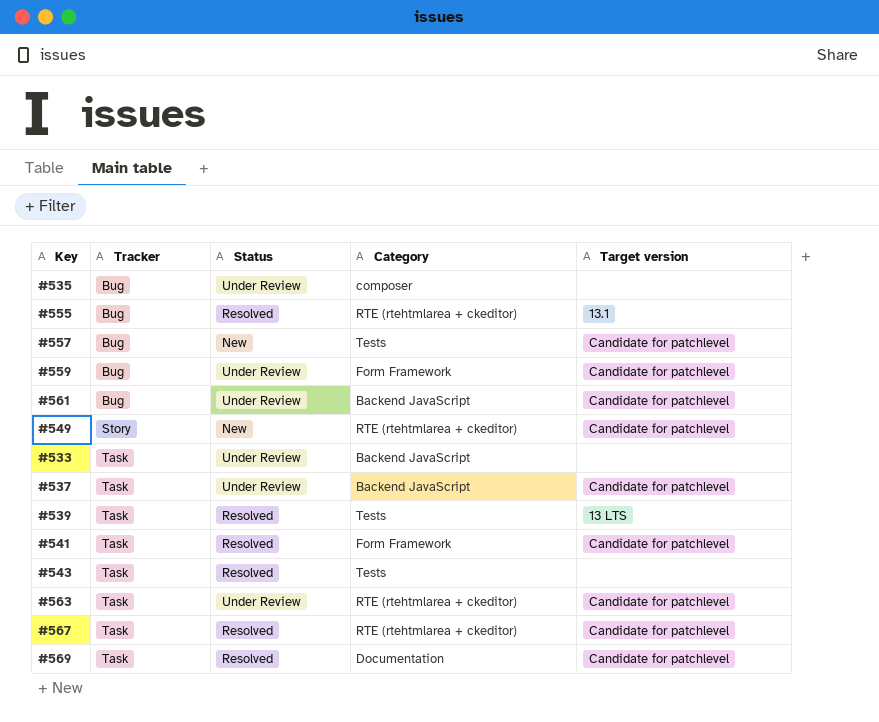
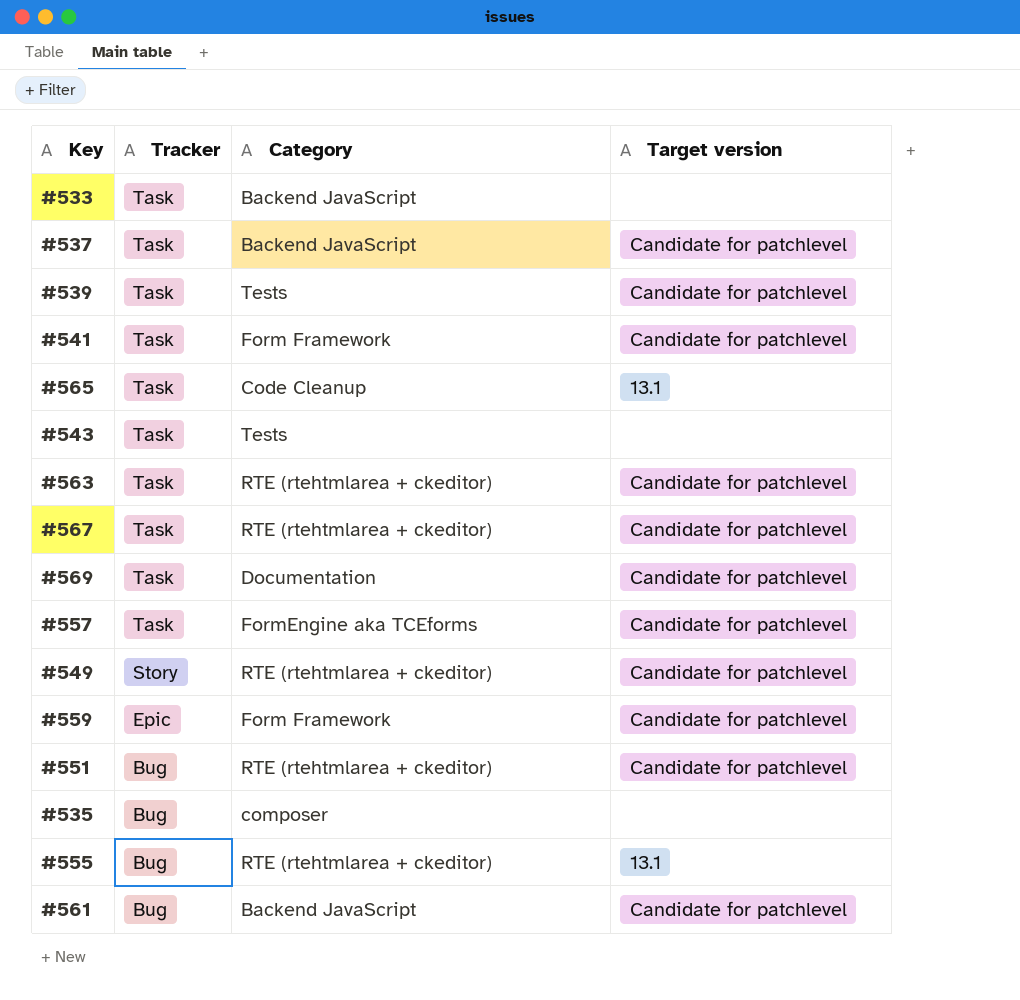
row order: Tracker ascending -> Tracker descending
column Status | position: 3 -> none
#539 | Target version: 13 LTS -> Candidate for patchlevel
row #565: none -> Task | Code Cleanup | 13.1
#557 | Tracker: Bug -> Task
#557 | Category: Tests -> FormEngine aka TCEforms
#559 | Tracker: Bug -> Epic
row #551: none -> Bug | RTE (rtehtmlarea + ckeditor) | Candidate for patchlevel

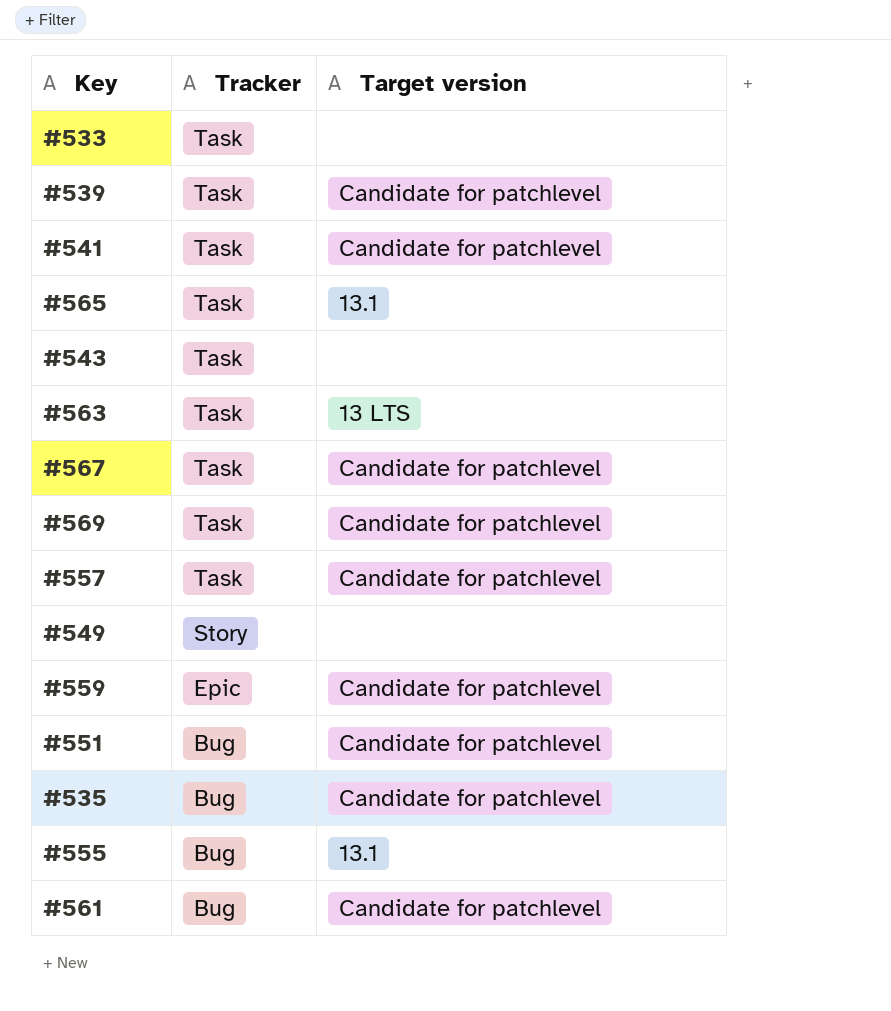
column Category | position: 3 -> none
row #537: Task | Backend JavaScript | Candidate for patchlevel -> none
#563 | Target version: Candidate for patchlevel -> 13 LTS
#549 | Target version: Candidate for patchlevel -> none
#535 | Target version: none -> Candidate for patchlevel

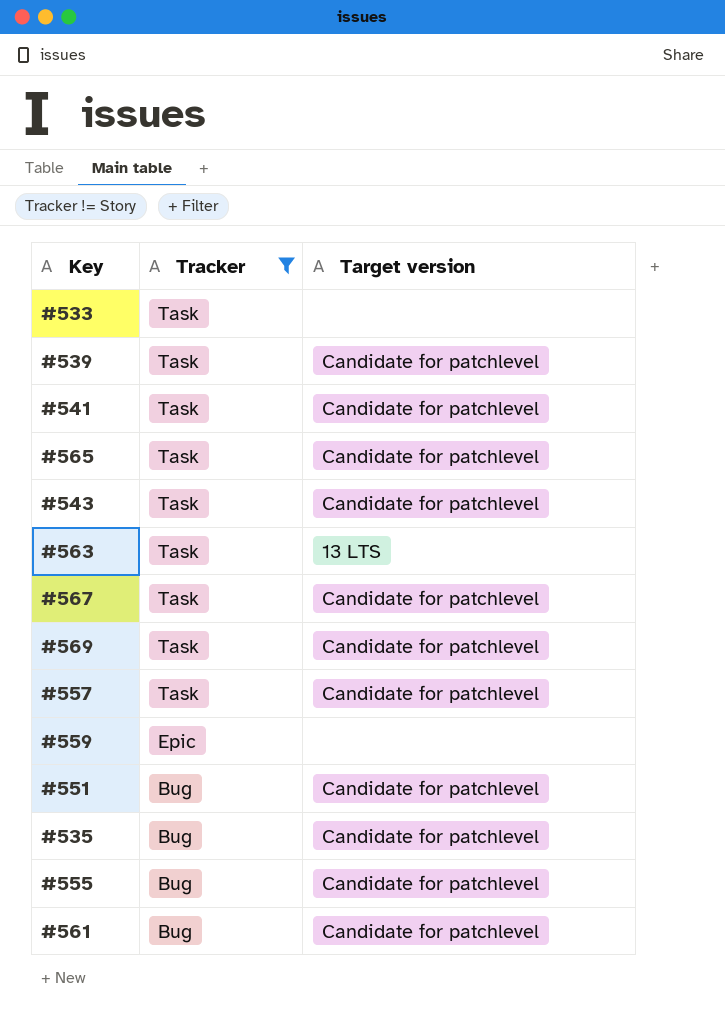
filter: none -> Tracker != Story
#565 | Target version: 13.1 -> Candidate for patchlevel
#543 | Target version: none -> Candidate for patchlevel
#559 | Target version: Candidate for patchlevel -> none
#555 | Target version: 13.1 -> Candidate for patchlevel

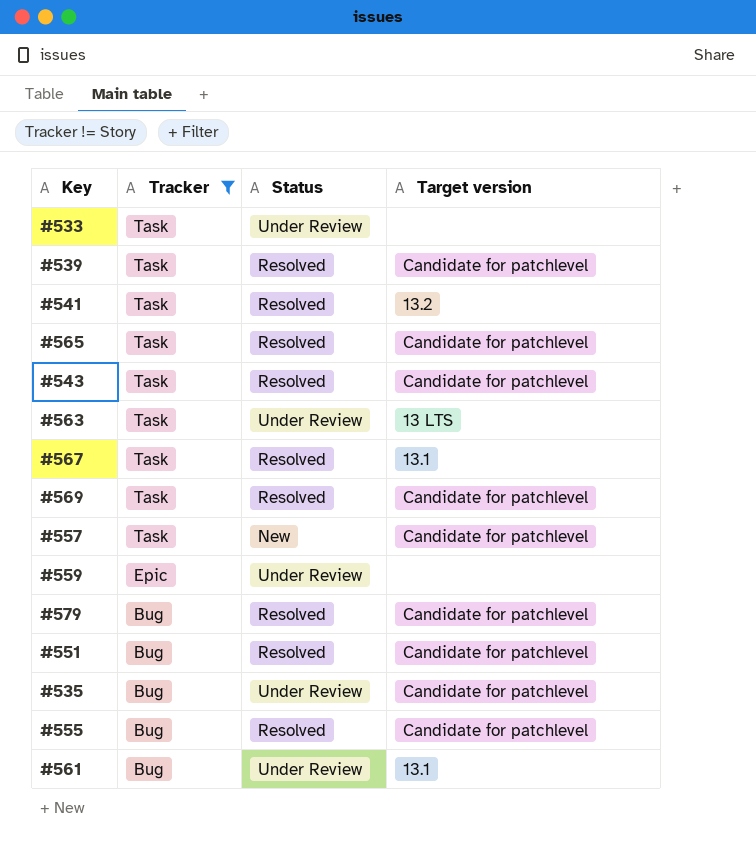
column Status | position: none -> 3
#541 | Target version: Candidate for patchlevel -> 13.2
#567 | Target version: Candidate for patchlevel -> 13.1
row #579: none -> Bug | Resolved | Candidate for patchlevel
#561 | Target version: Candidate for patchlevel -> 13.1

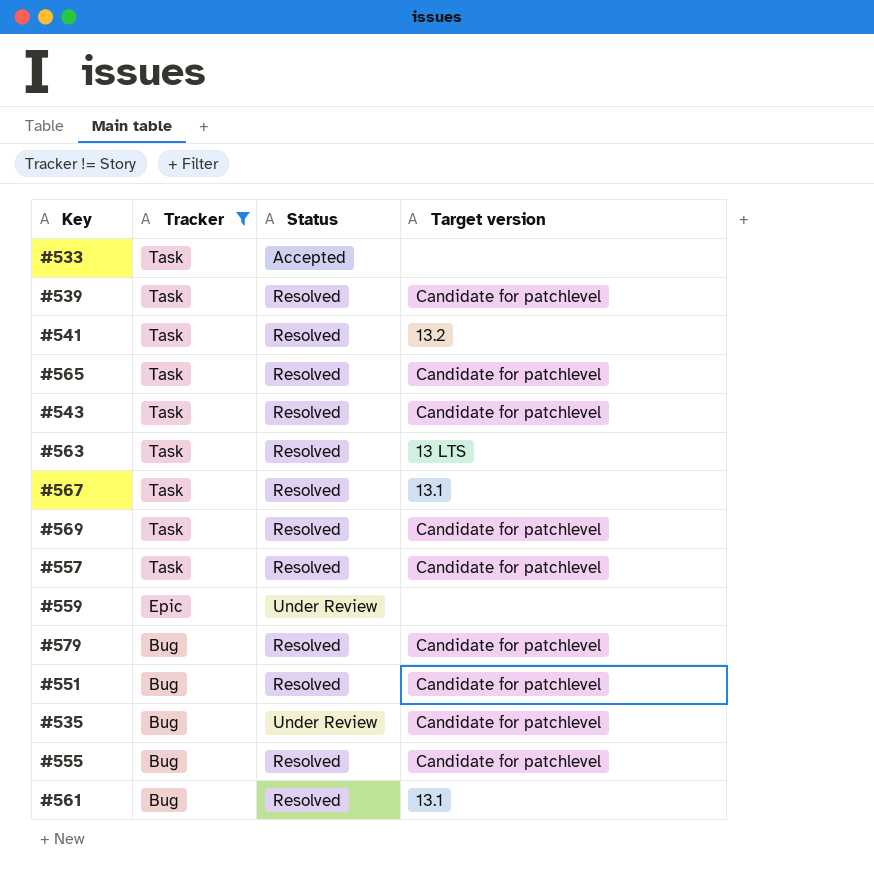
#533 | Status: Under Review -> Accepted
#563 | Status: Under Review -> Resolved
#557 | Status: New -> Resolved
#561 | Status: Under Review -> Resolved

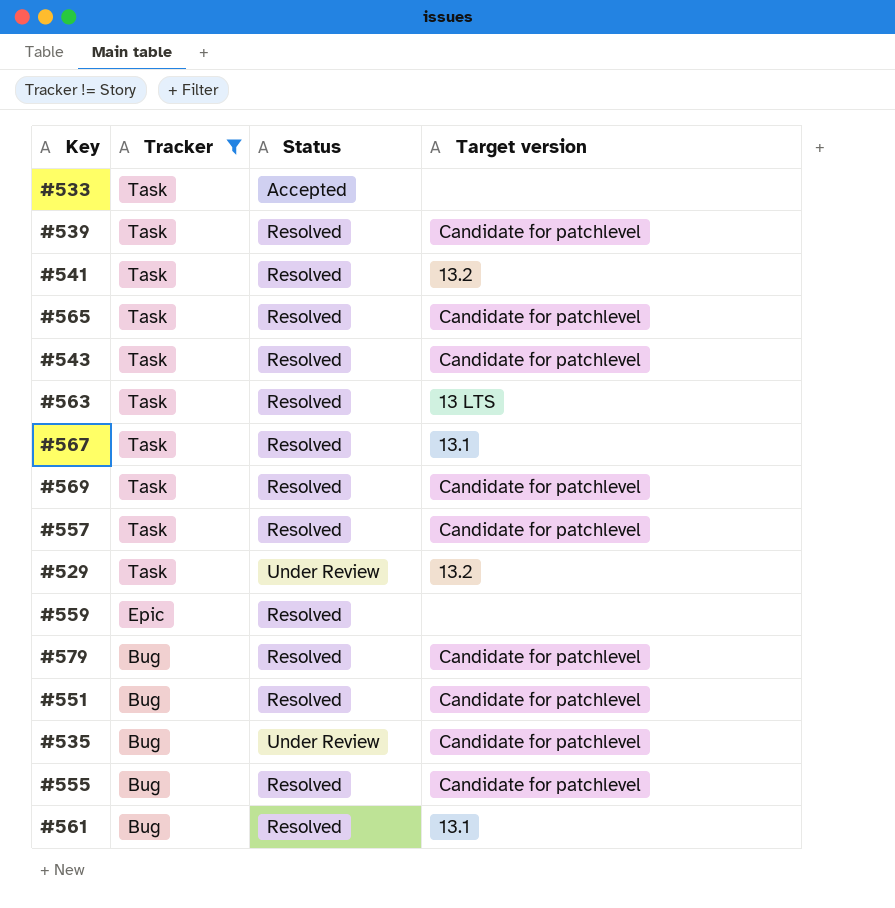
row #529: none -> Task | Under Review | 13.2
#559 | Status: Under Review -> Resolved

